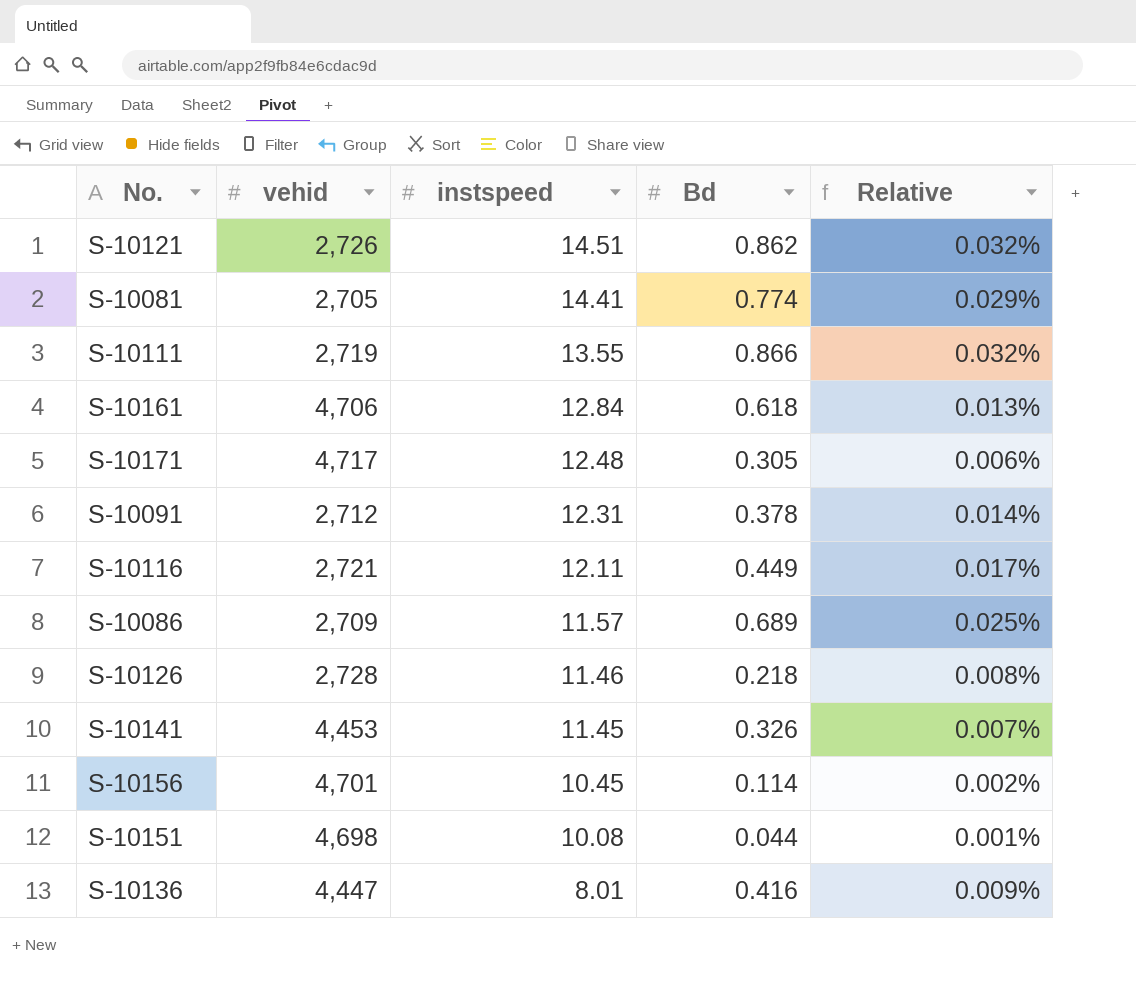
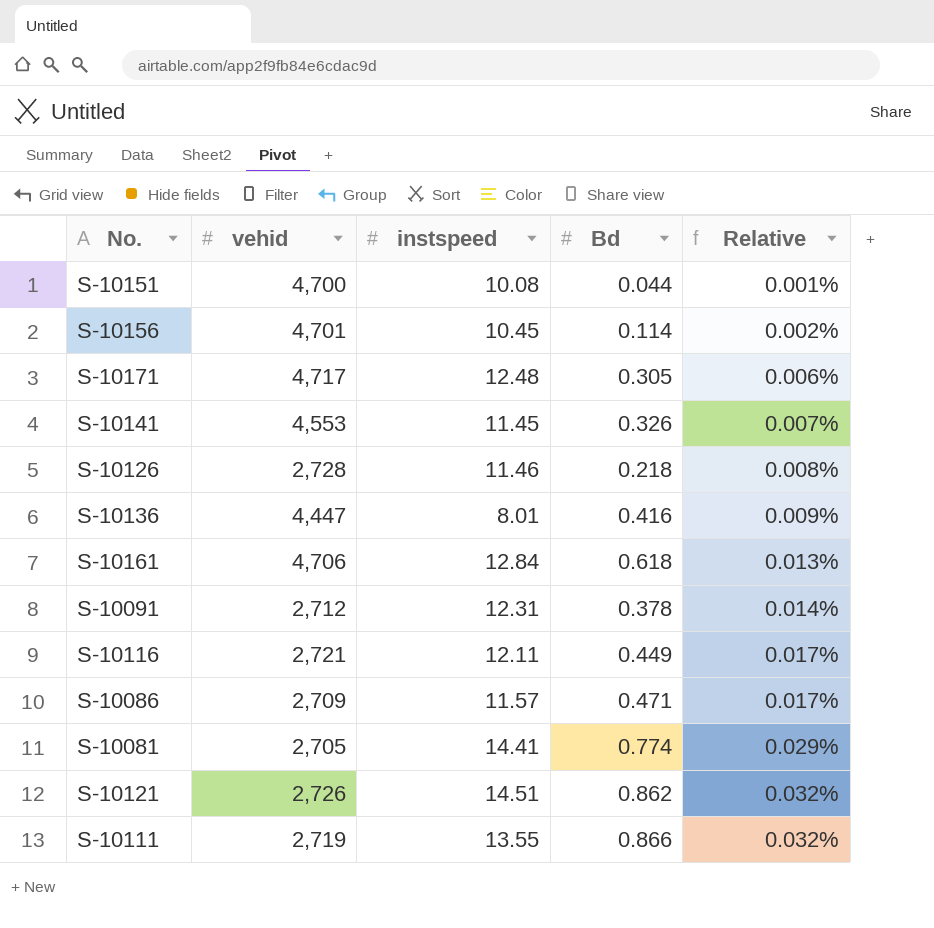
row order: instspeed descending -> Relative ascending
S-10151 | vehid: 4,698 -> 4,700
S-10141 | vehid: 4,453 -> 4,553
S-10086 | Bd: 0.689 -> 0.471
S-10086 | Relative: 0.025% -> 0.017%

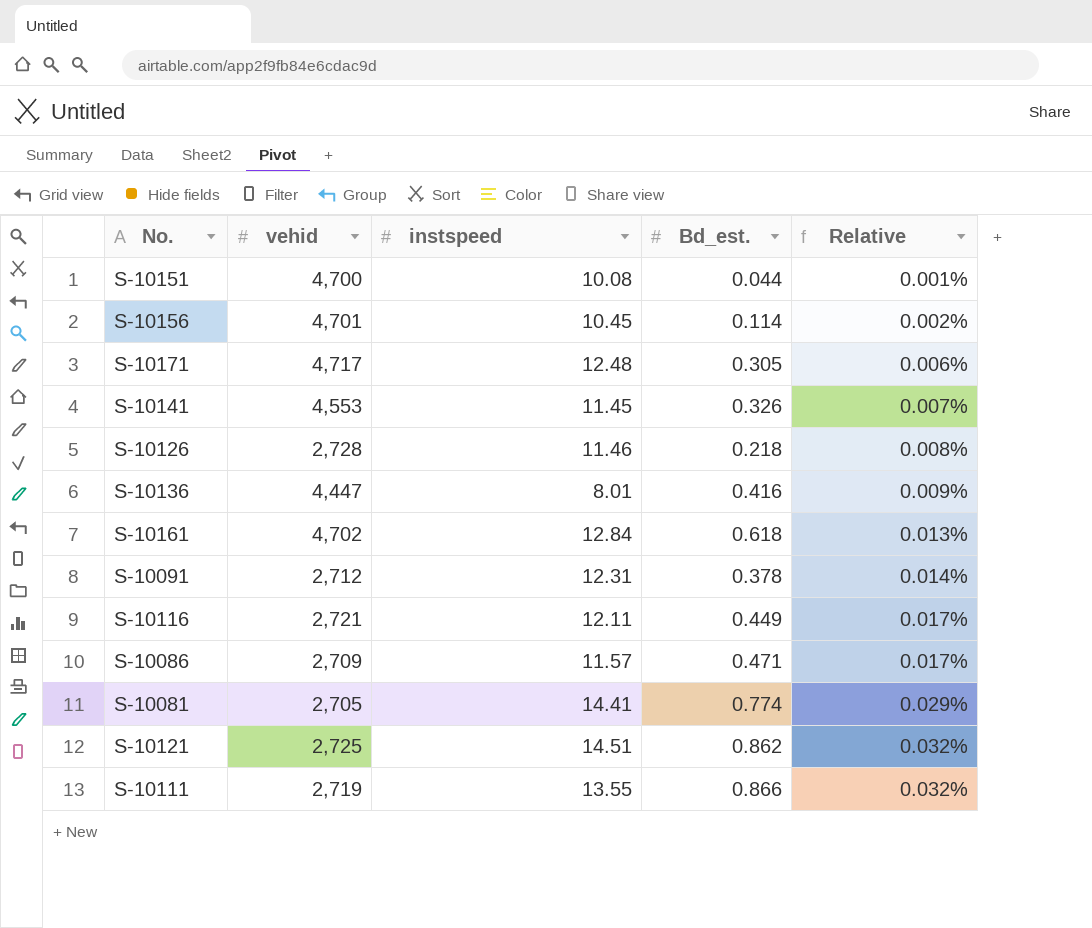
column name: Bd -> Bd_est.
S-10161 | vehid: 4,706 -> 4,702
S-10121 | vehid: 2,726 -> 2,725

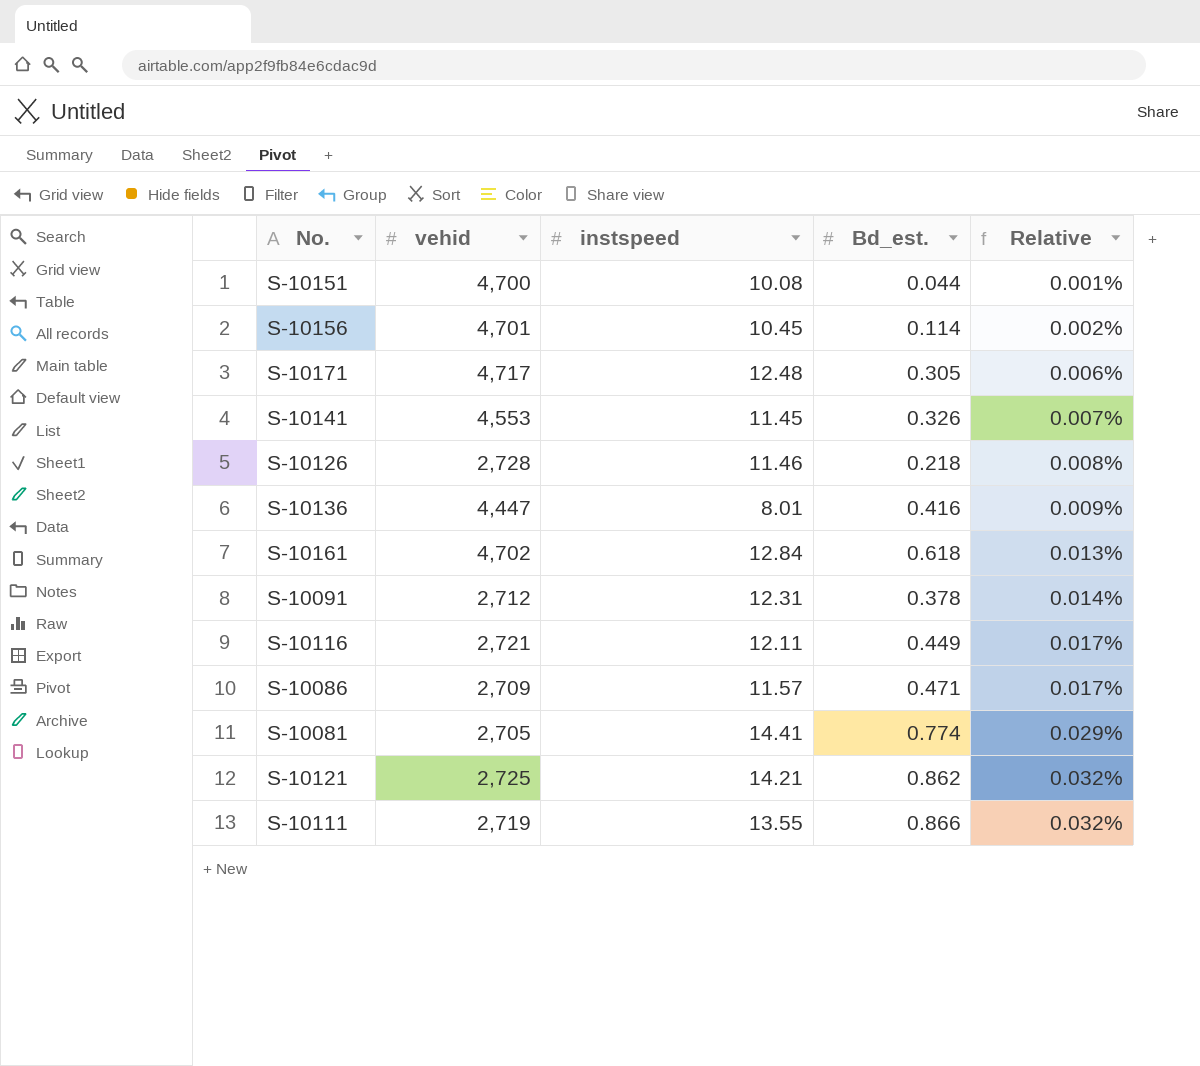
S-10121 | instspeed: 14.51 -> 14.21

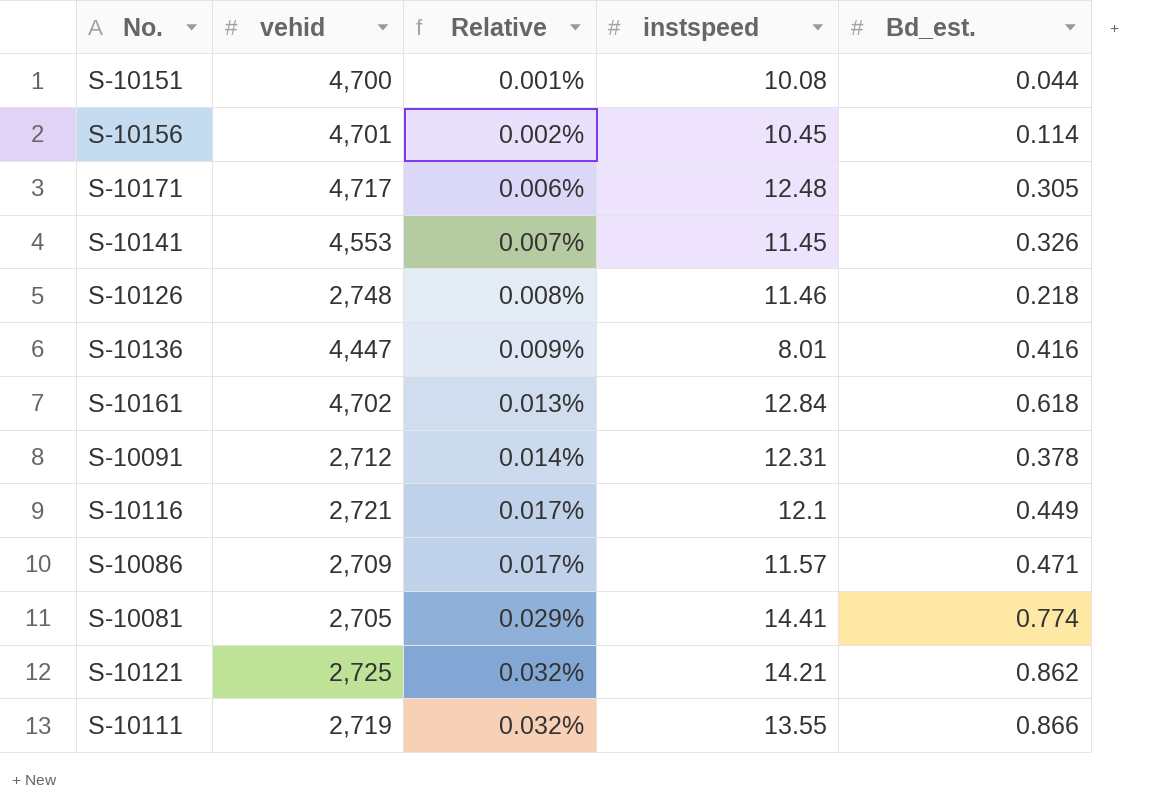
column Relative | position: 5 -> 3
S-10126 | vehid: 2,728 -> 2,748
S-10116 | instspeed: 12.11 -> 12.1

